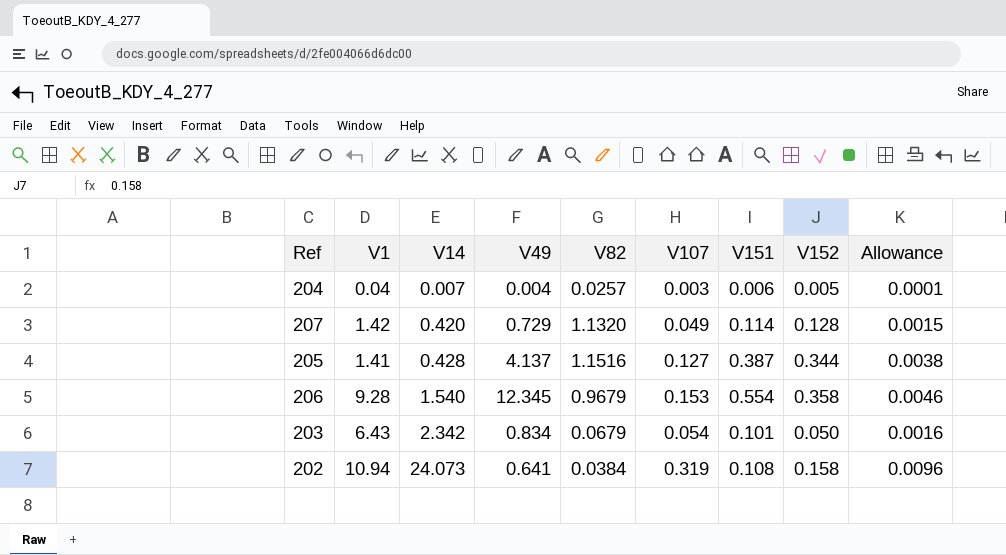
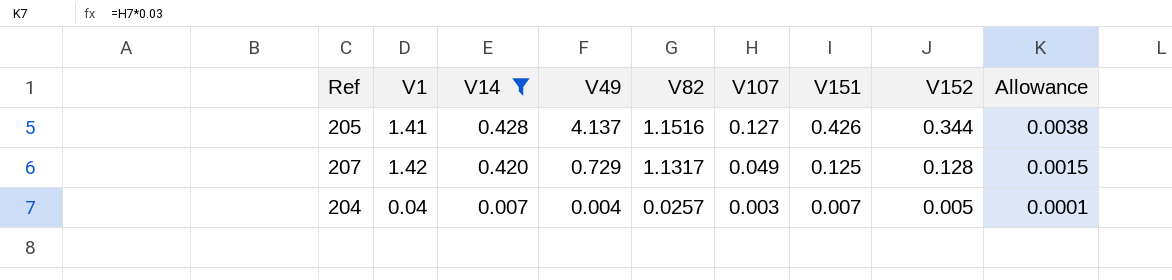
filter: none -> V14 <= 0.428
row order: V14 ascending -> V14 descending
205 | V151: 0.387 -> 0.426
207 | V82: 1.1320 -> 1.1317
207 | V151: 0.114 -> 0.125
204 | V151: 0.006 -> 0.007

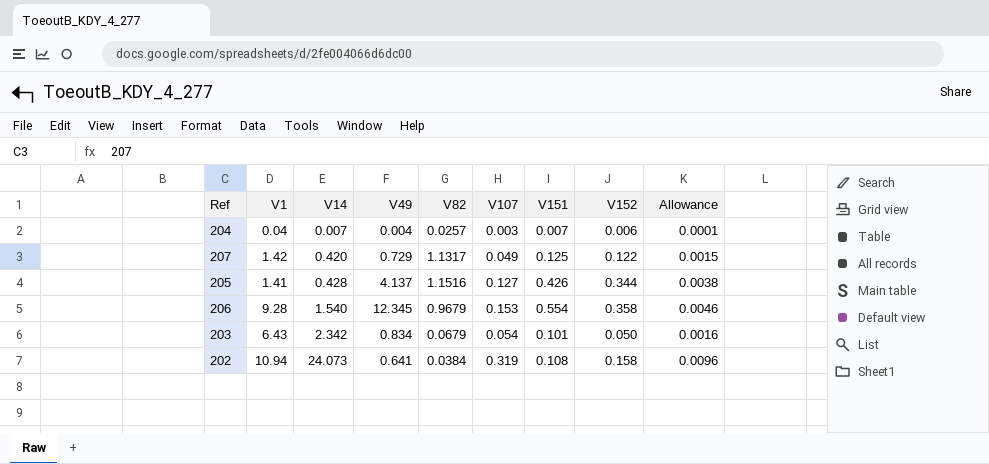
filter: V14 <= 0.428 -> none
row order: V14 descending -> V14 ascending
204 | V152: 0.005 -> 0.006
207 | V152: 0.128 -> 0.122

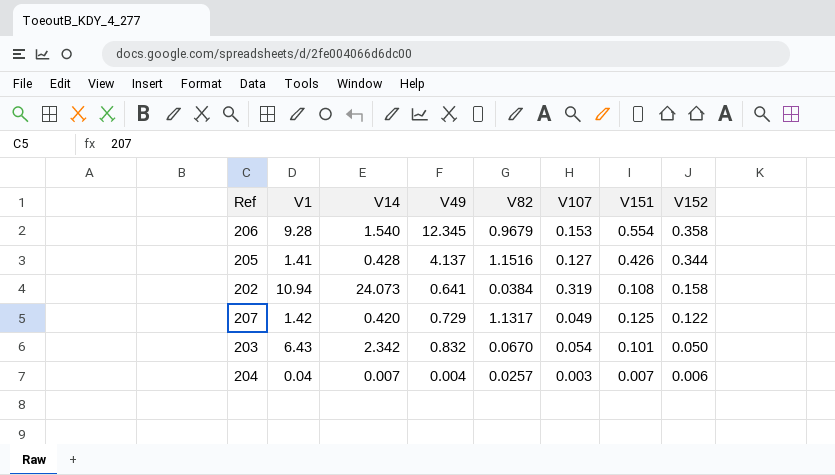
row order: V14 ascending -> V152 descending
column Allowance | formula: [V107] * 0.03 -> none
203 | V49: 0.834 -> 0.832
203 | V82: 0.0679 -> 0.0670

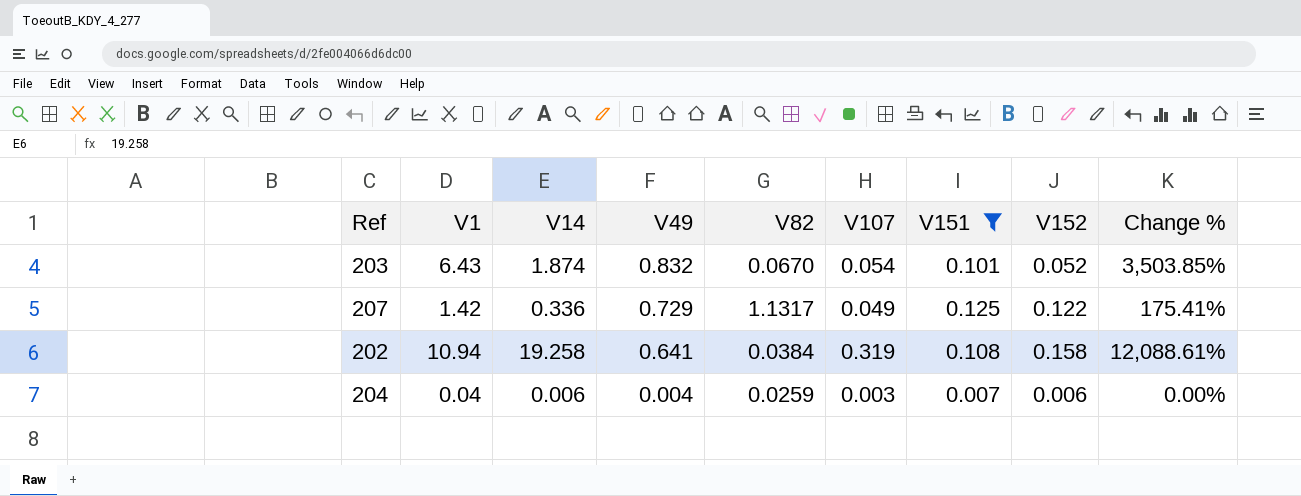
filter: none -> V151 <= 0.125
row order: V152 descending -> V49 descending
column Change % | formula: none -> ([V14] - [V152]) / [V152]
203 | V14: 2.342 -> 1.874
203 | V152: 0.050 -> 0.052
207 | V14: 0.420 -> 0.336
202 | V14: 24.073 -> 19.258
204 | V14: 0.007 -> 0.006
204 | V82: 0.0257 -> 0.0259

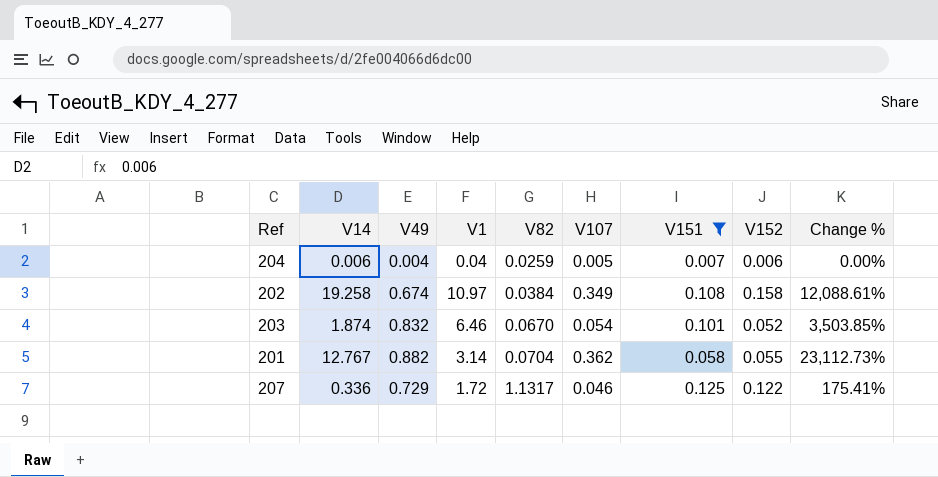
row order: V49 descending -> V82 ascending
column V1 | position: 2 -> 4
204 | V107: 0.003 -> 0.005
202 | V49: 0.641 -> 0.674
202 | V1: 10.94 -> 10.97
202 | V107: 0.319 -> 0.349
203 | V1: 6.43 -> 6.46
row 201: none -> 12.767 | 0.882 | 3.14 | 0.0704 | 0.362 | 0.058 | 0.055 | 23,112.73%
207 | V1: 1.42 -> 1.72
207 | V107: 0.049 -> 0.046

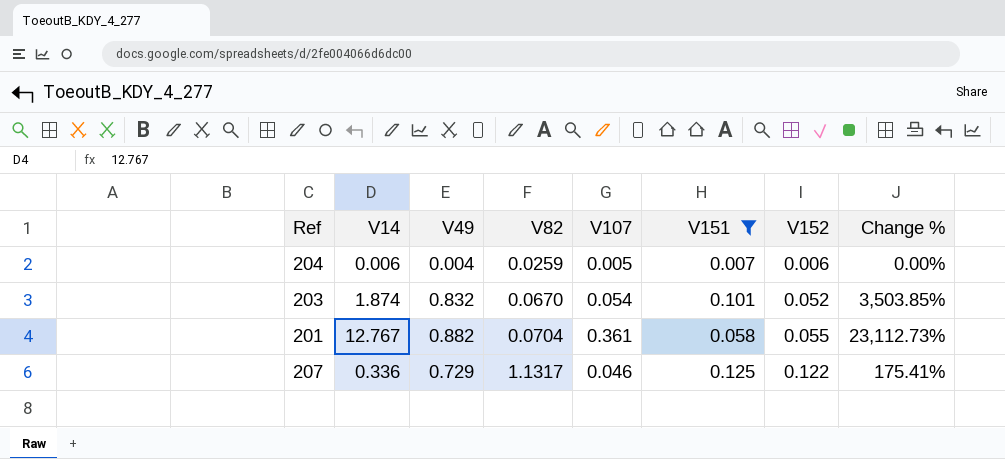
column V1 | position: 4 -> none
row 202: 19.258 | 0.674 | 10.97 | 0.0384 | 0.349 | 0.108 | 0.158 | 12,088.61% -> none
201 | V107: 0.362 -> 0.361

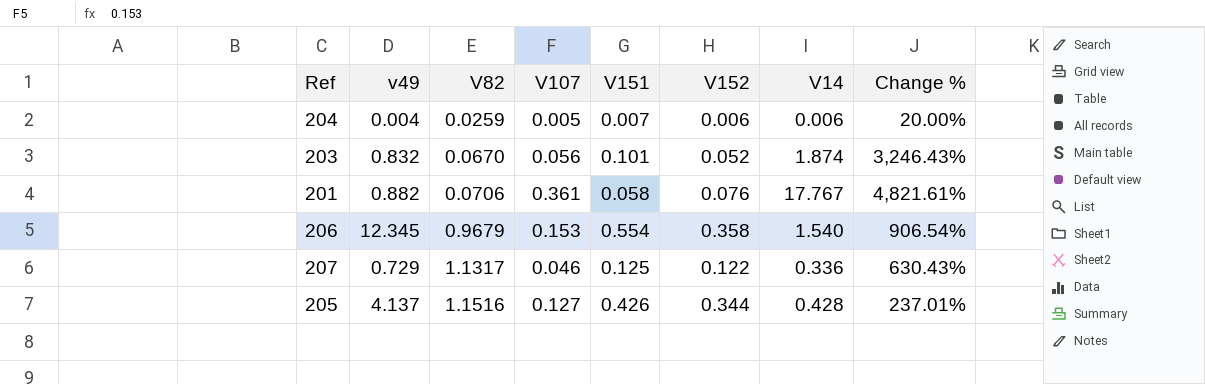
filter: V151 <= 0.125 -> none
column name: V49 -> v49
column V14 | position: 2 -> 7
column Change % | formula: ([V14] - [V152]) / [V152] -> ([V14] - [V107]) / [V107]
203 | V107: 0.054 -> 0.056
201 | V82: 0.0704 -> 0.0706
201 | V152: 0.055 -> 0.076
201 | V14: 12.767 -> 17.767

